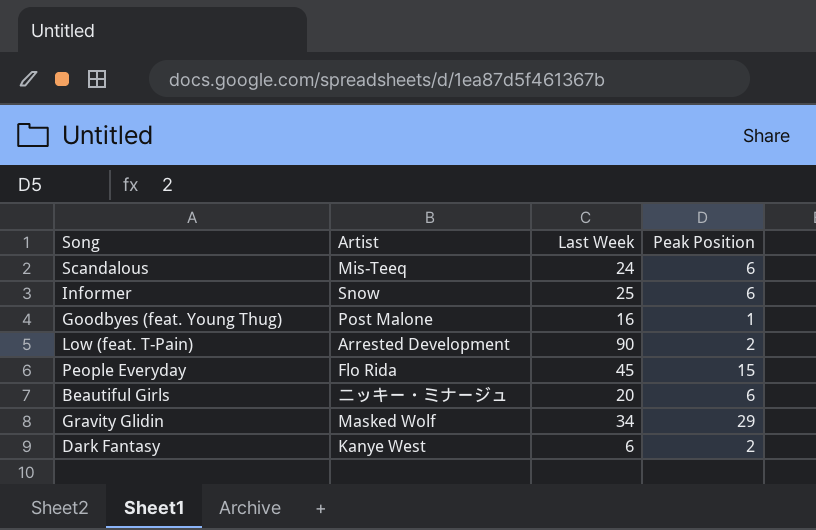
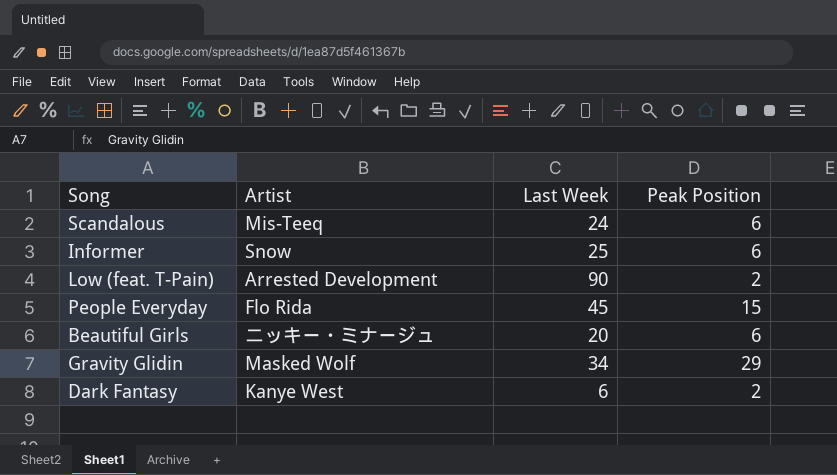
row Goodbyes (feat. Young Thug): Post Malone | 16 | 1 -> none

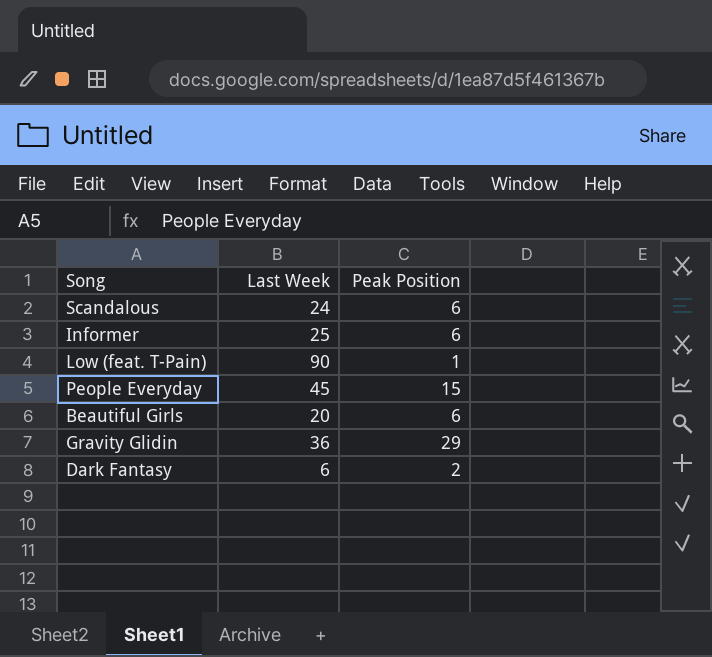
column Artist | position: 2 -> none
Low (feat. T-Pain) | Peak Position: 2 -> 1
Gravity Glidin | Last Week: 34 -> 36

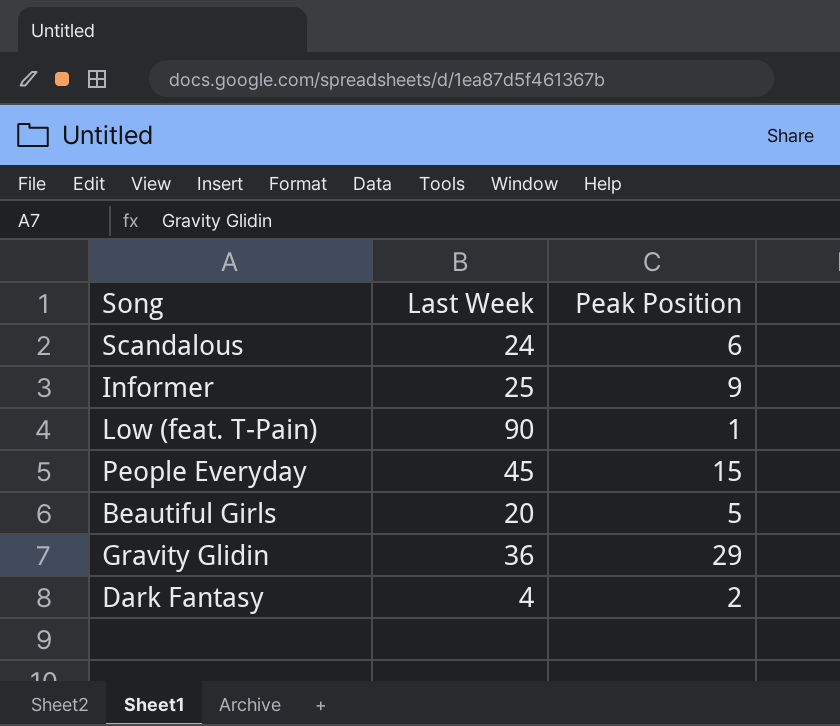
Informer | Peak Position: 6 -> 9
Beautiful Girls | Peak Position: 6 -> 5
Dark Fantasy | Last Week: 6 -> 4

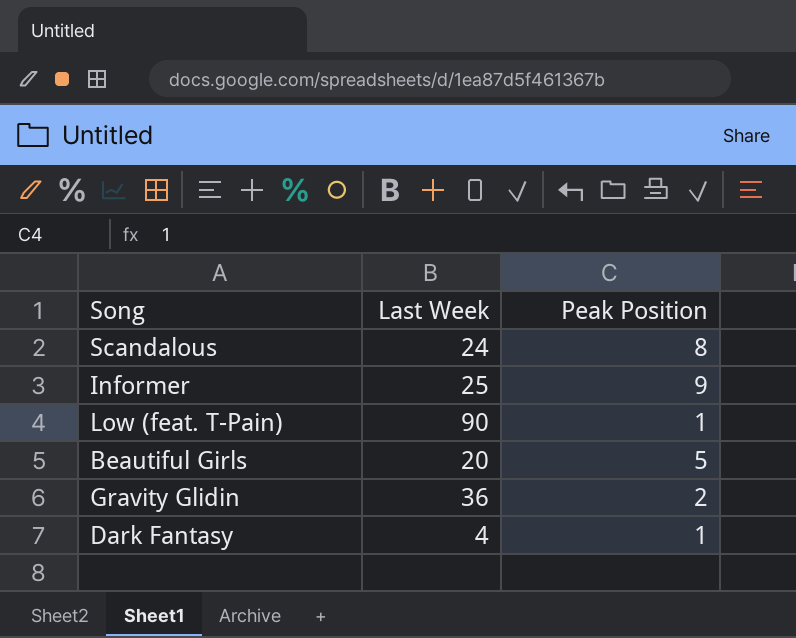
row People Everyday: 45 | 15 -> none
Scandalous | Peak Position: 6 -> 8
Gravity Glidin | Peak Position: 29 -> 2
Dark Fantasy | Peak Position: 2 -> 1

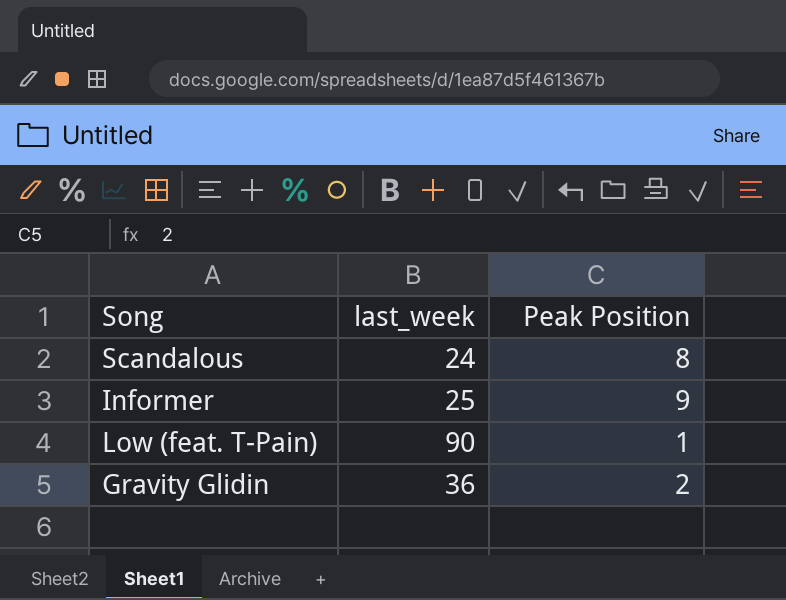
column name: Last Week -> last_week
row Beautiful Girls: 20 | 5 -> none
row Dark Fantasy: 4 | 1 -> none

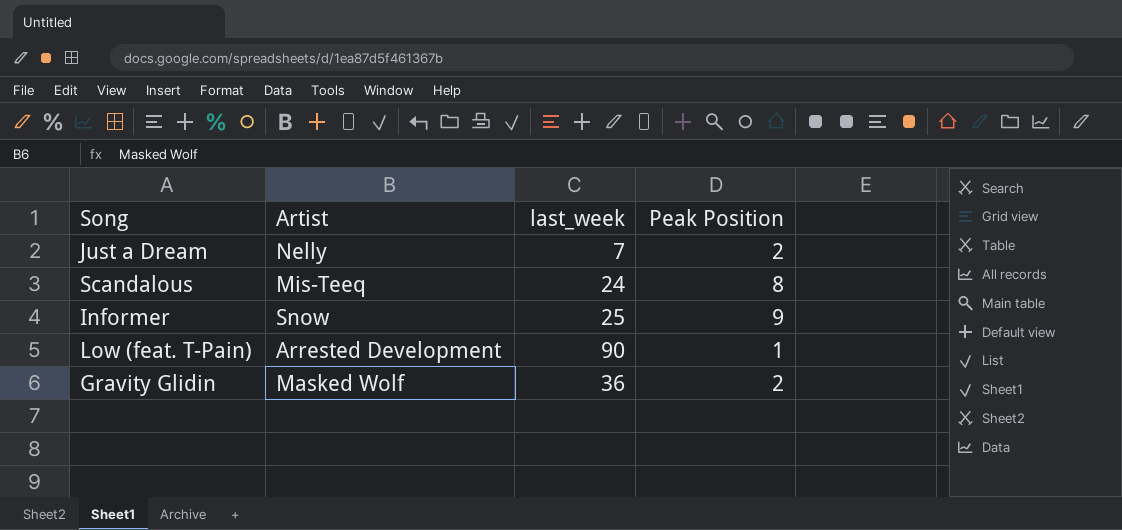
column Artist | position: none -> 2
row Just a Dream: none -> Nelly | 7 | 2

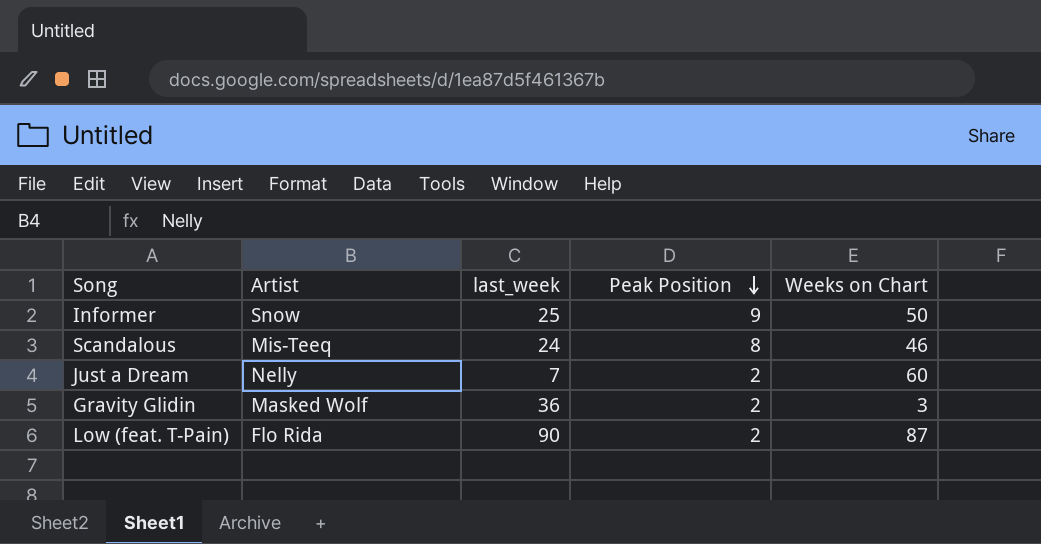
row order: none -> Peak Position descending
column Weeks on Chart | position: none -> 5
Low (feat. T-Pain) | Artist: Arrested Development -> Flo Rida
Low (feat. T-Pain) | Peak Position: 1 -> 2

